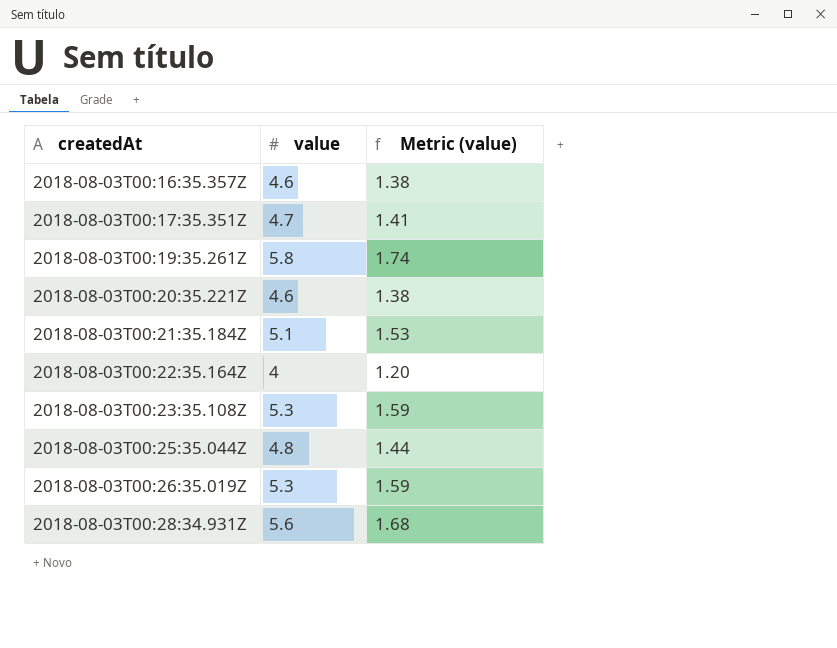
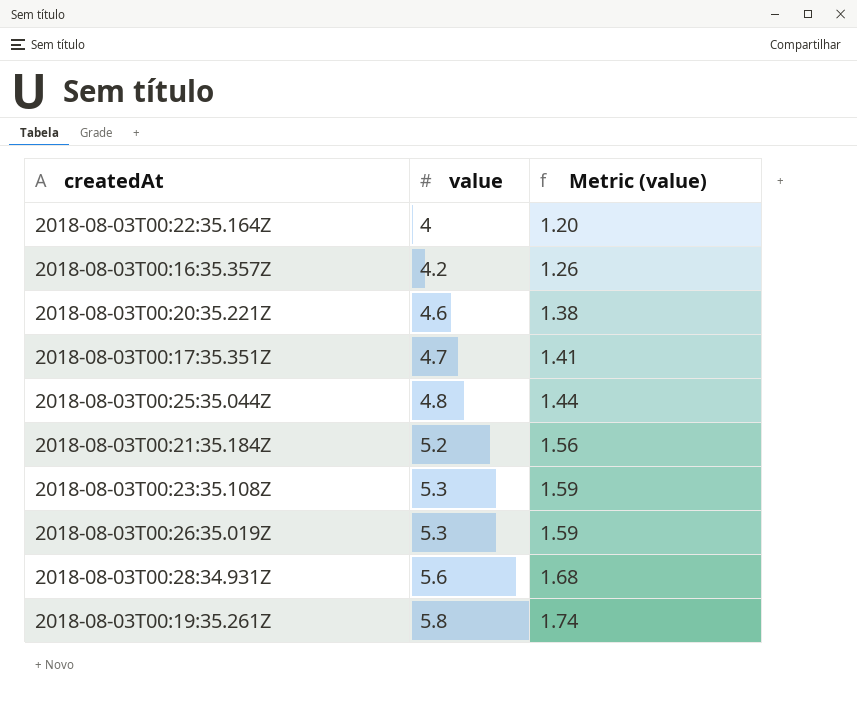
row order: createdAt ascending -> value ascending
2018-08-03T00:16:35.357Z | value: 4.6 -> 4.2
2018-08-03T00:16:35.357Z | Metric (value): 1.38 -> 1.26
2018-08-03T00:21:35.184Z | value: 5.1 -> 5.2
2018-08-03T00:21:35.184Z | Metric (value): 1.53 -> 1.56

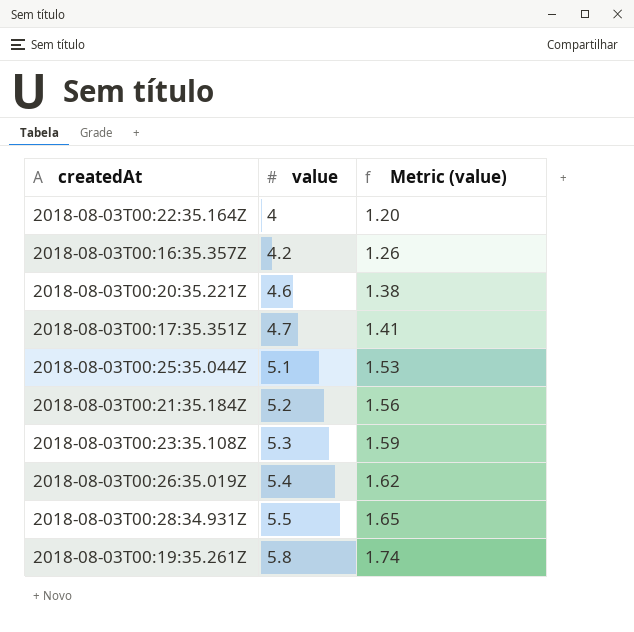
2018-08-03T00:25:35.044Z | value: 4.8 -> 5.1
2018-08-03T00:25:35.044Z | Metric (value): 1.44 -> 1.53
2018-08-03T00:26:35.019Z | value: 5.3 -> 5.4
2018-08-03T00:26:35.019Z | Metric (value): 1.59 -> 1.62
2018-08-03T00:28:34.931Z | value: 5.6 -> 5.5
2018-08-03T00:28:34.931Z | Metric (value): 1.68 -> 1.65

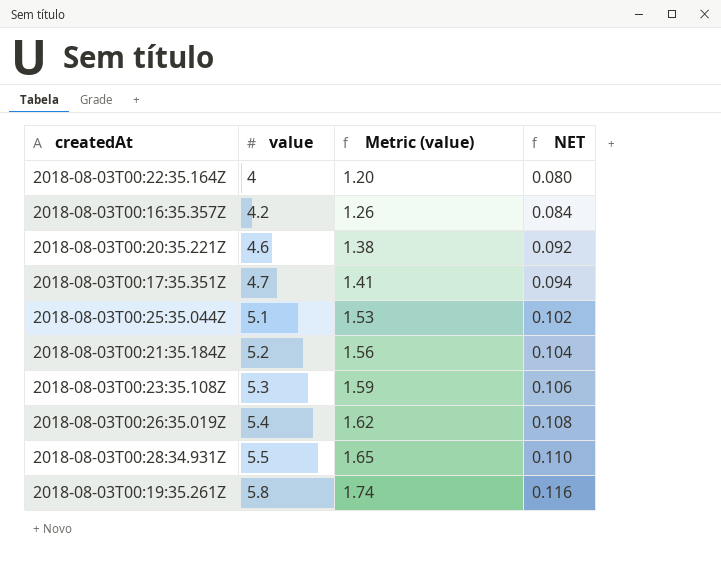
column NET | formula: none -> [value] * 0.02

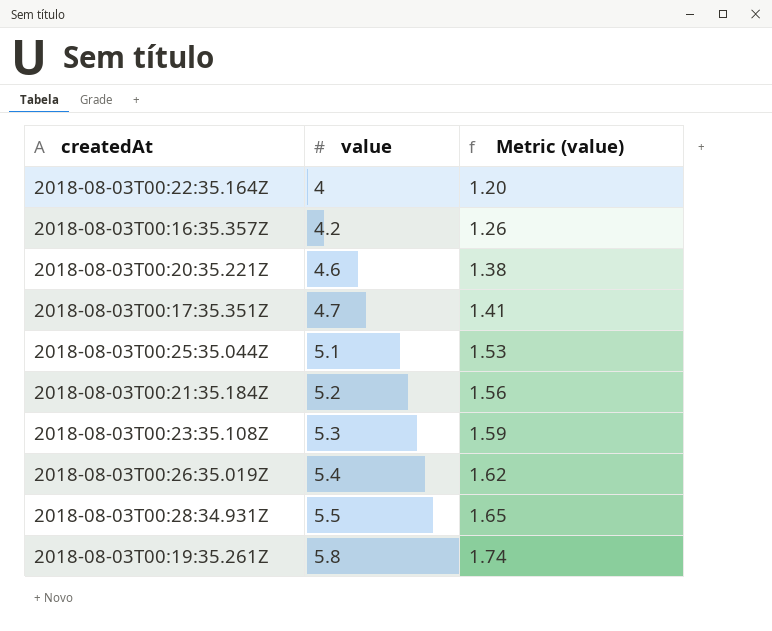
column NET | formula: [value] * 0.02 -> none

